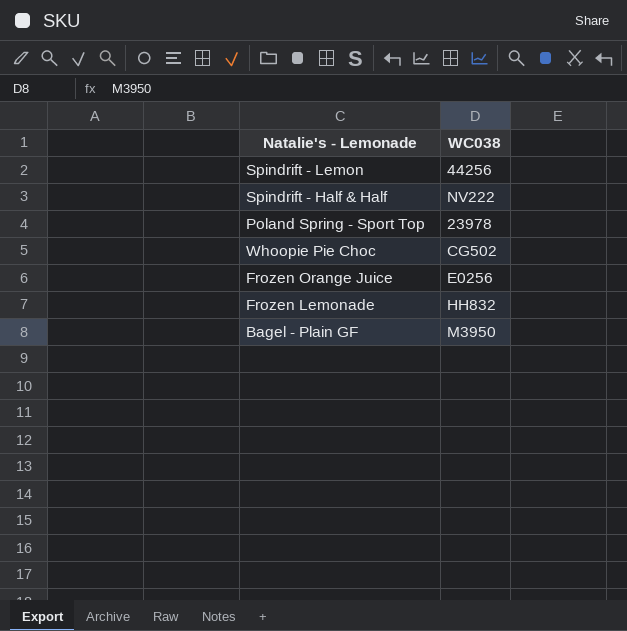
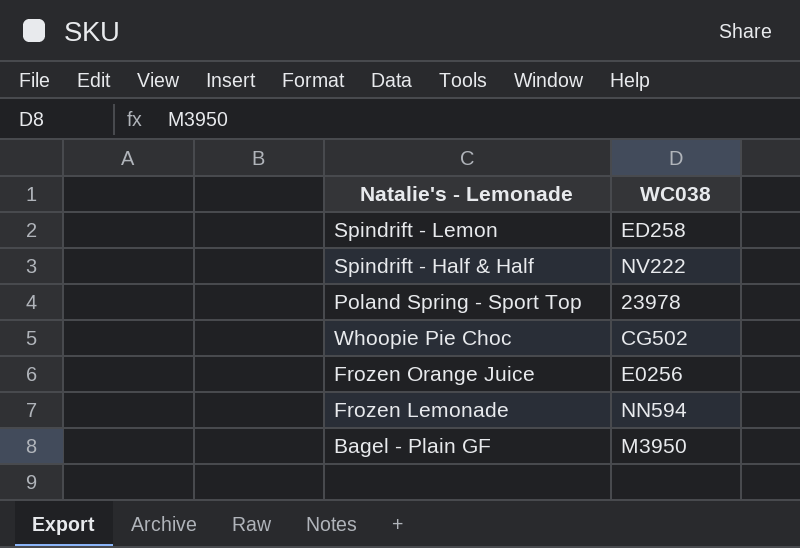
Spindrift - Lemon | WC038: 44256 -> ED258
Frozen Lemonade | WC038: HH832 -> NN594

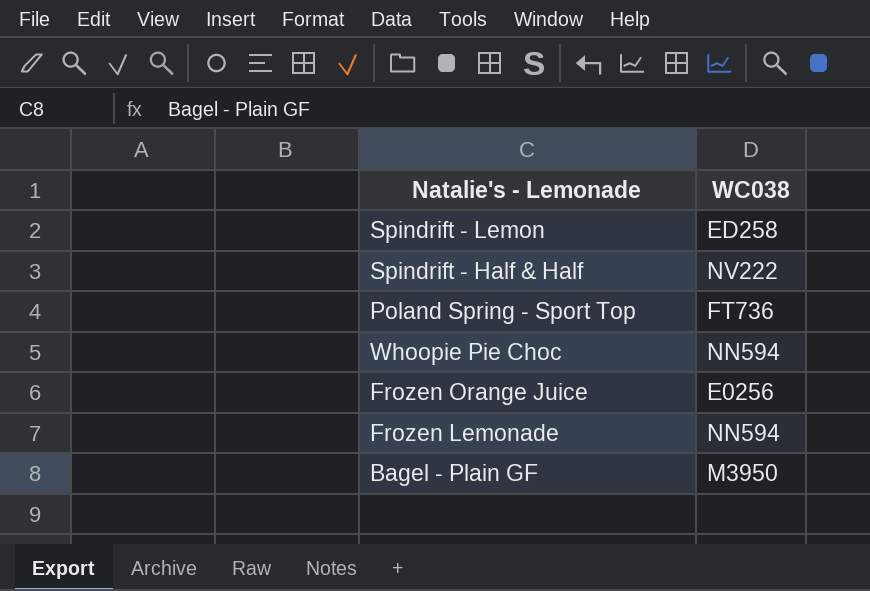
Poland Spring - Sport Top | WC038: 23978 -> FT736
Whoopie Pie Choc | WC038: CG502 -> NN594

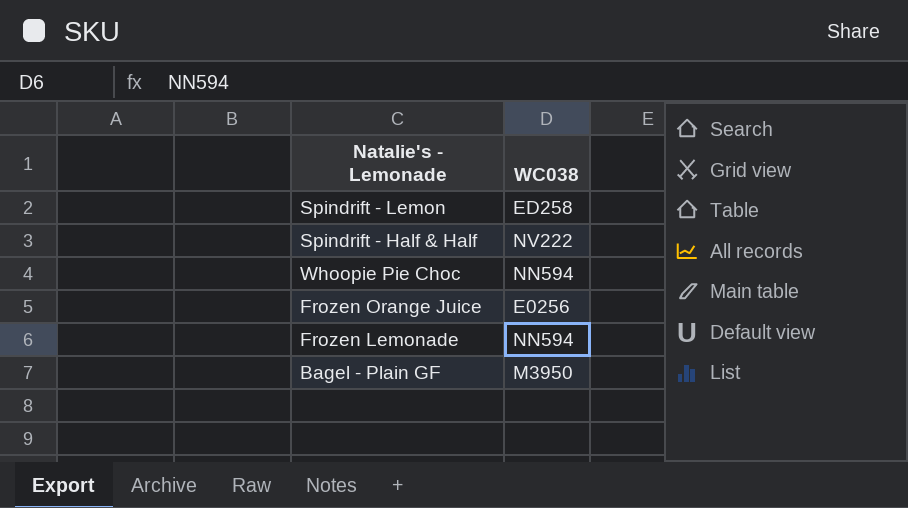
row Poland Spring - Sport Top: FT736 -> none

